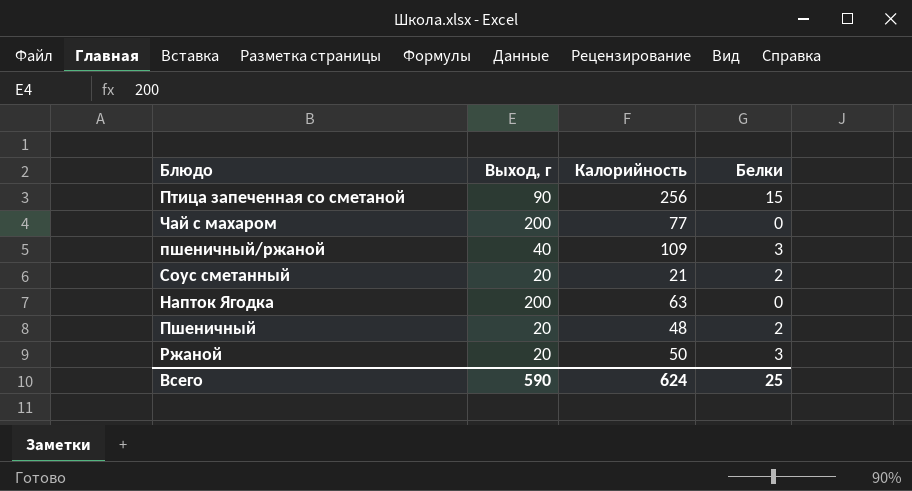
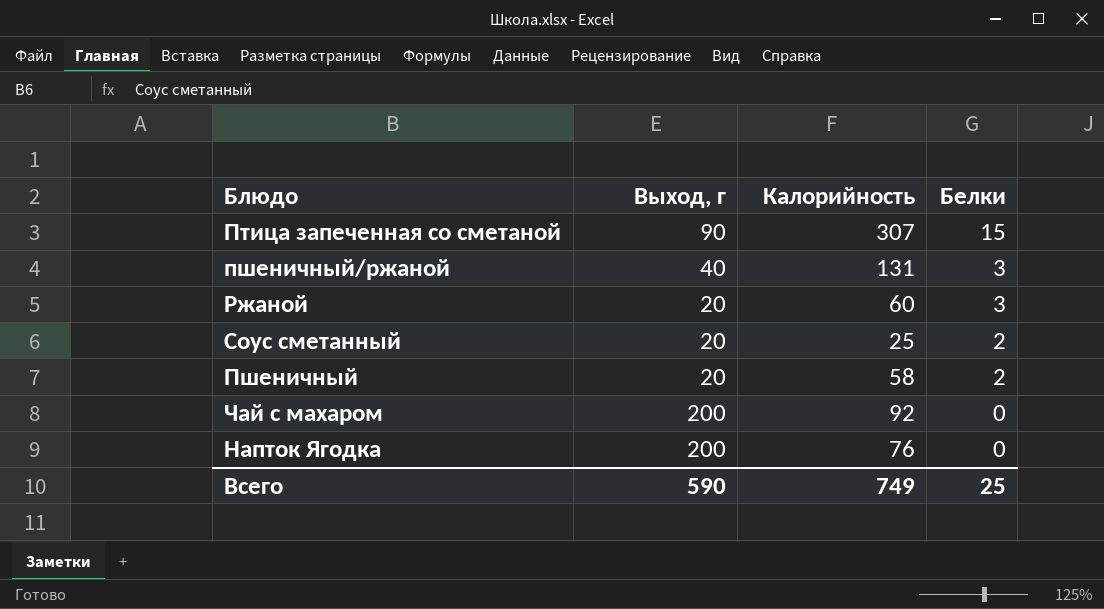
row order: none -> Белки descending
Птица запеченная со сметаной | Калорийность: 256 -> 307
пшеничный/ржаной | Калорийность: 109 -> 131
Ржаной | Калорийность: 50 -> 60
Соус сметанный | Калорийность: 21 -> 25
Пшеничный | Калорийность: 48 -> 58
Чай с махаром | Калорийность: 77 -> 92
Напток Ягодка | Калорийность: 63 -> 76
Всего | Калорийность: 624 -> 749

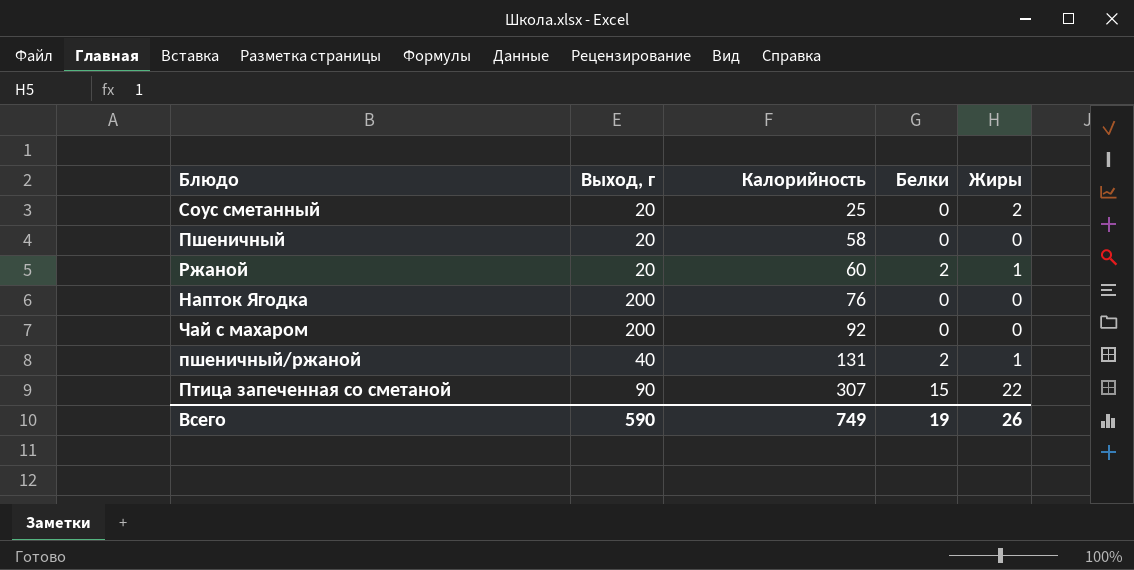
row order: Белки descending -> Калорийность ascending
column Жиры | position: none -> 5
Соус сметанный | Белки: 2 -> 0
Пшеничный | Белки: 2 -> 0
Ржаной | Белки: 3 -> 2
пшеничный/ржаной | Белки: 3 -> 2
Всего | Белки: 25 -> 19

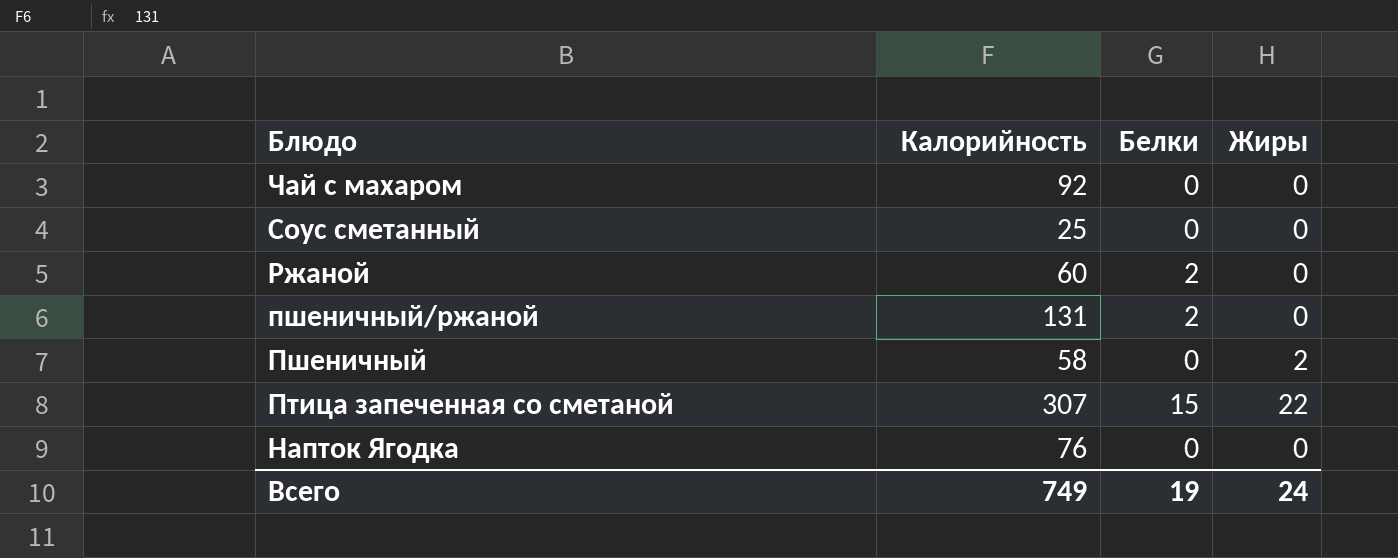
row order: Калорийность ascending -> Блюдо descending
column Выход, г | position: 2 -> none
Соус сметанный | Жиры: 2 -> 0
Ржаной | Жиры: 1 -> 0
пшеничный/ржаной | Жиры: 1 -> 0
Пшеничный | Жиры: 0 -> 2
Всего | Жиры: 26 -> 24

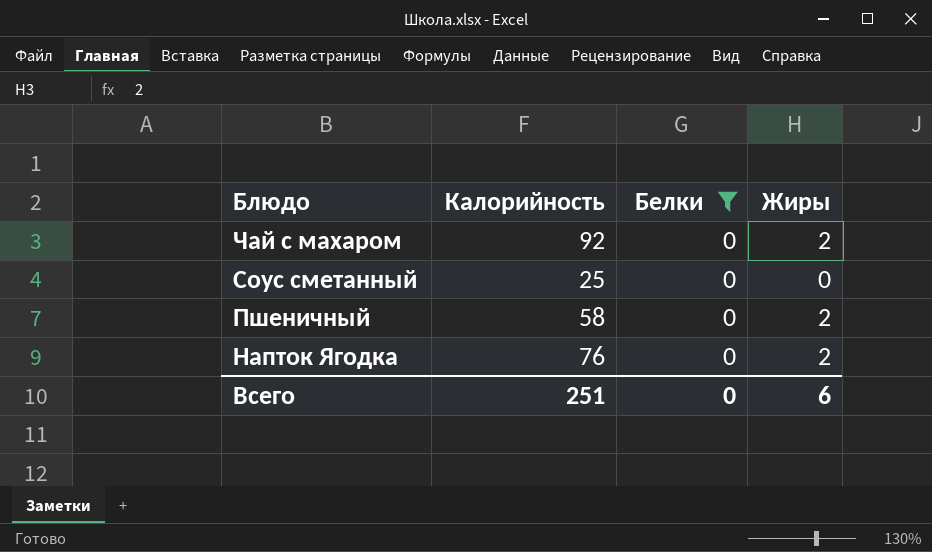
filter: none -> Белки = 0
Чай с махаром | Жиры: 0 -> 2
Напток Ягодка | Жиры: 0 -> 2
Всего | Калорийность: 749 -> 251
Всего | Белки: 19 -> 0
Всего | Жиры: 24 -> 6

